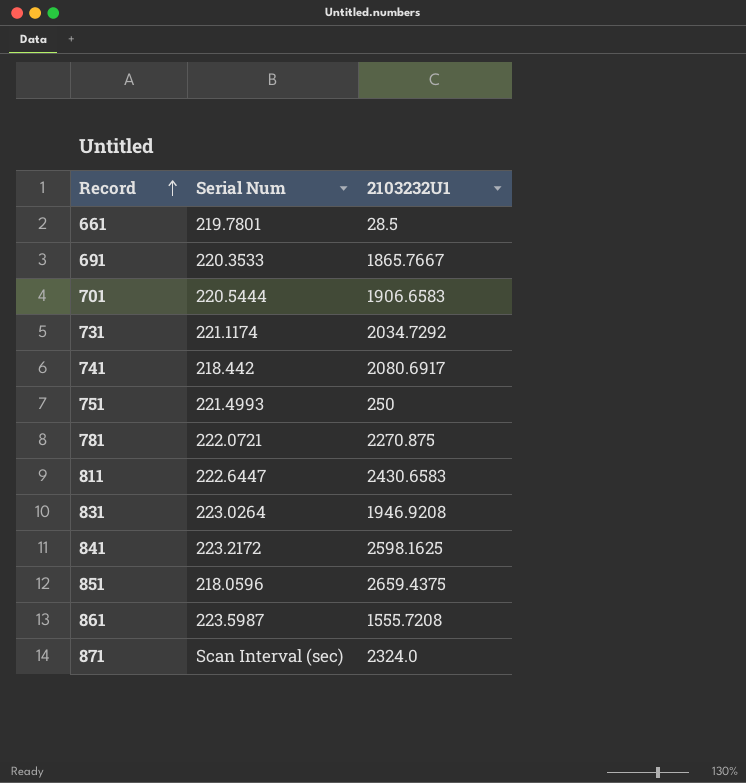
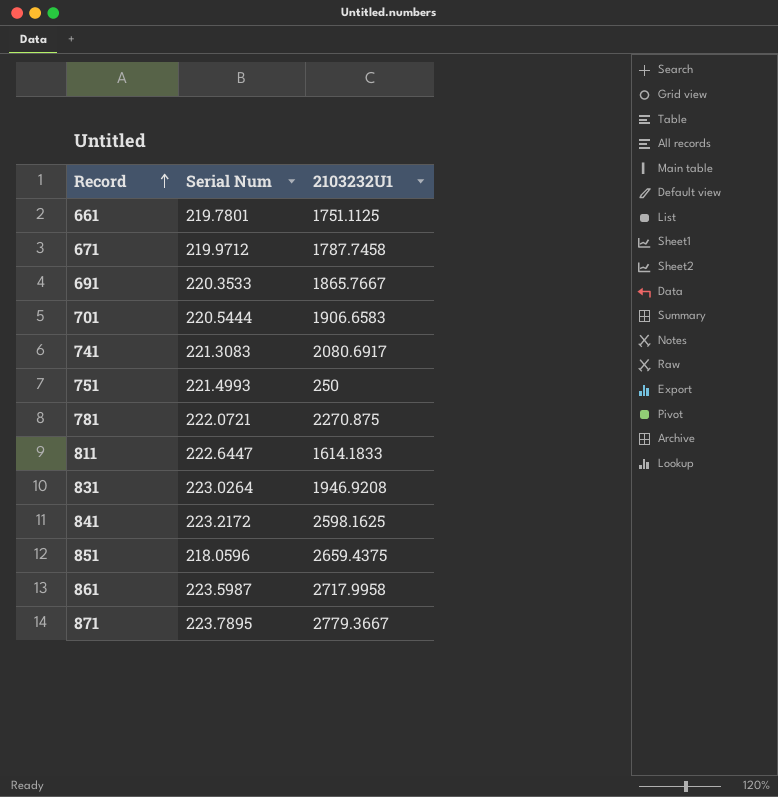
row 731: 221.1174 | 2034.7292 -> none
661 | 2103232U1: 28.5 -> 1751.1125
row 671: none -> 219.9712 | 1787.7458
741 | Serial Num: 218.442 -> 221.3083
811 | 2103232U1: 2430.6583 -> 1614.1833
861 | 2103232U1: 1555.7208 -> 2717.9958
871 | Serial Num: Scan Interval (sec) -> 223.7895
871 | 2103232U1: 2324.0 -> 2779.3667

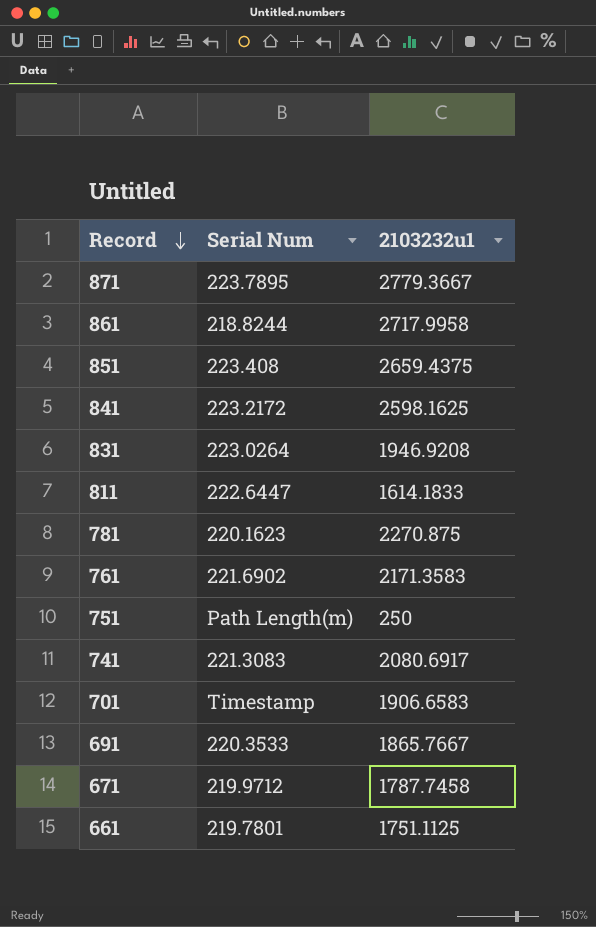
row order: Record ascending -> Record descending
column name: 2103232U1 -> 2103232u1
861 | Serial Num: 223.5987 -> 218.8244
851 | Serial Num: 218.0596 -> 223.408
781 | Serial Num: 222.0721 -> 220.1623
row 761: none -> 221.6902 | 2171.3583
751 | Serial Num: 221.4993 -> Path Length(m)
701 | Serial Num: 220.5444 -> Timestamp

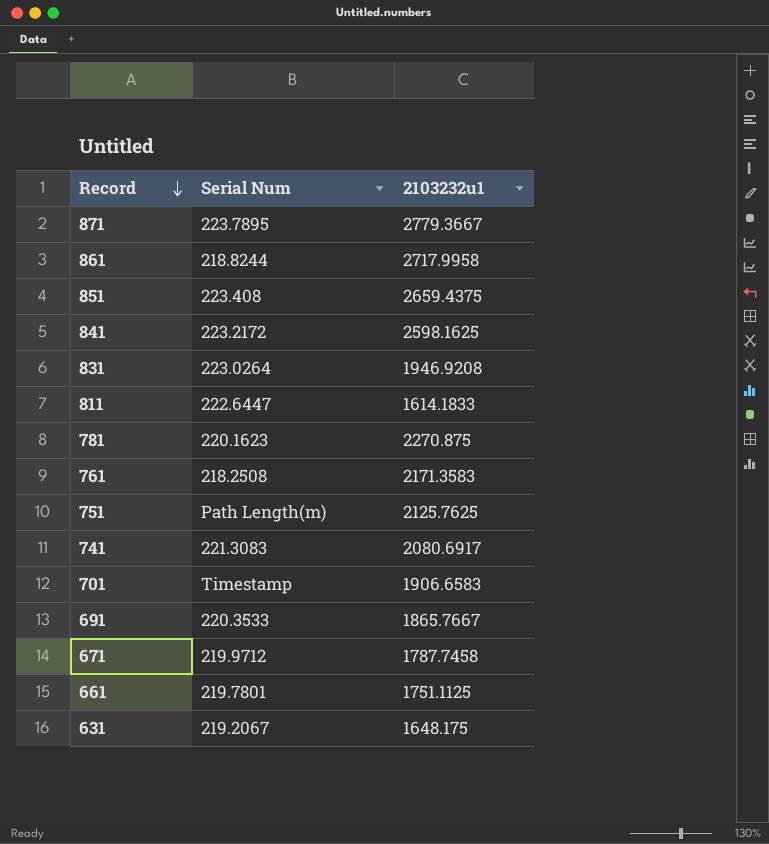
761 | Serial Num: 221.6902 -> 218.2508
751 | 2103232u1: 250 -> 2125.7625
row 631: none -> 219.2067 | 1648.175

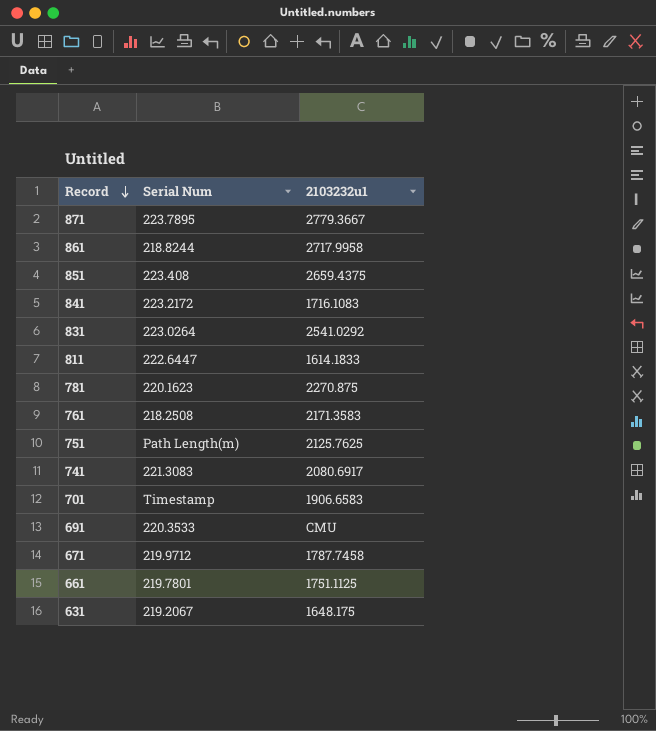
841 | 2103232u1: 2598.1625 -> 1716.1083
831 | 2103232u1: 1946.9208 -> 2541.0292
691 | 2103232u1: 1865.7667 -> CMU

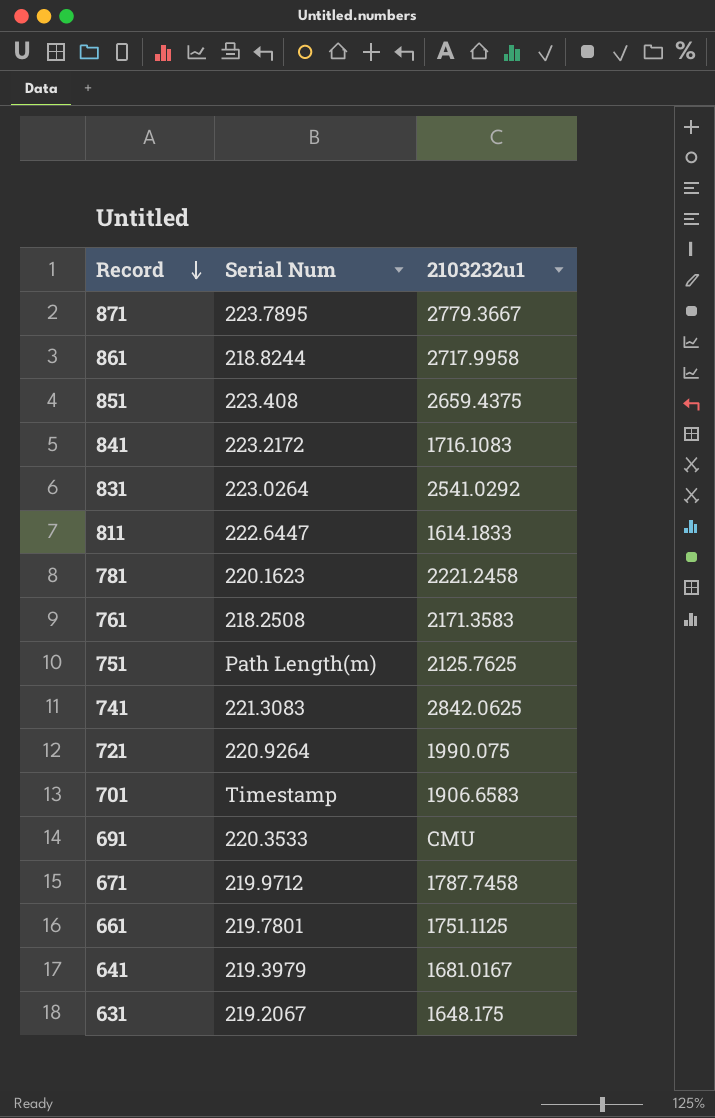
781 | 2103232u1: 2270.875 -> 2221.2458
741 | 2103232u1: 2080.6917 -> 2842.0625
row 721: none -> 220.9264 | 1990.075
row 641: none -> 219.3979 | 1681.0167

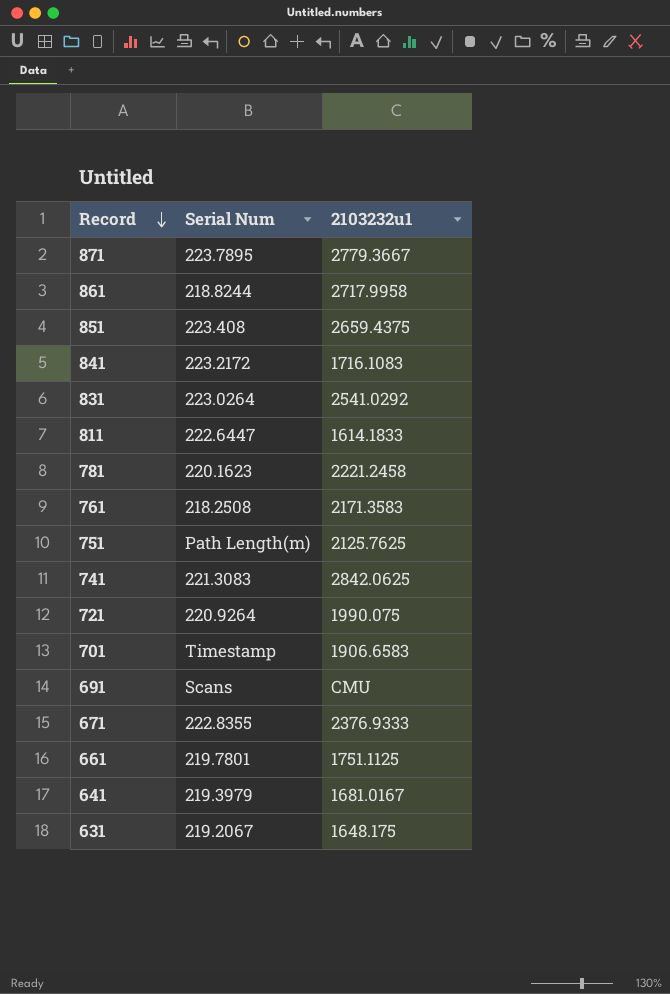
691 | Serial Num: 220.3533 -> Scans
671 | Serial Num: 219.9712 -> 222.8355
671 | 2103232u1: 1787.7458 -> 2376.9333

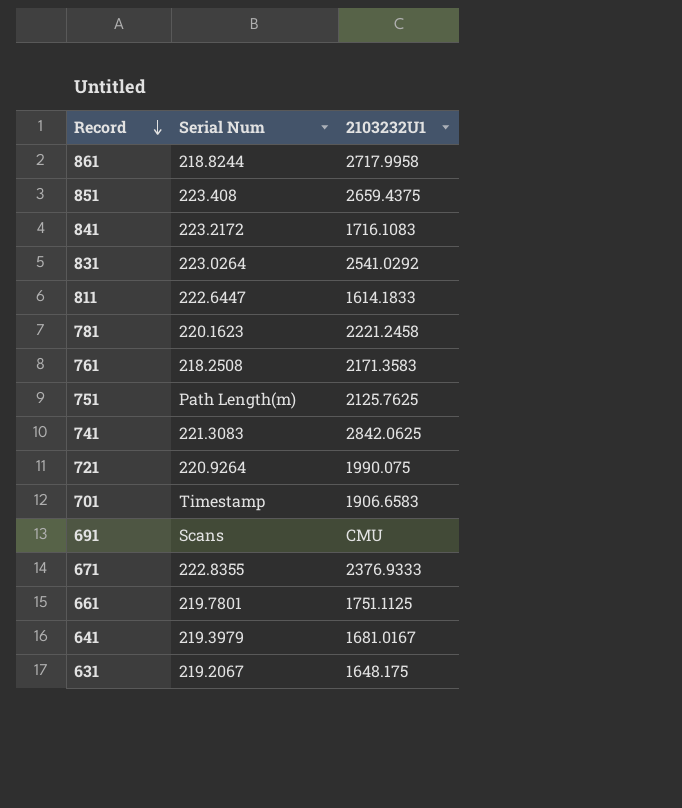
column name: 2103232u1 -> 2103232U1
row 871: 223.7895 | 2779.3667 -> none

